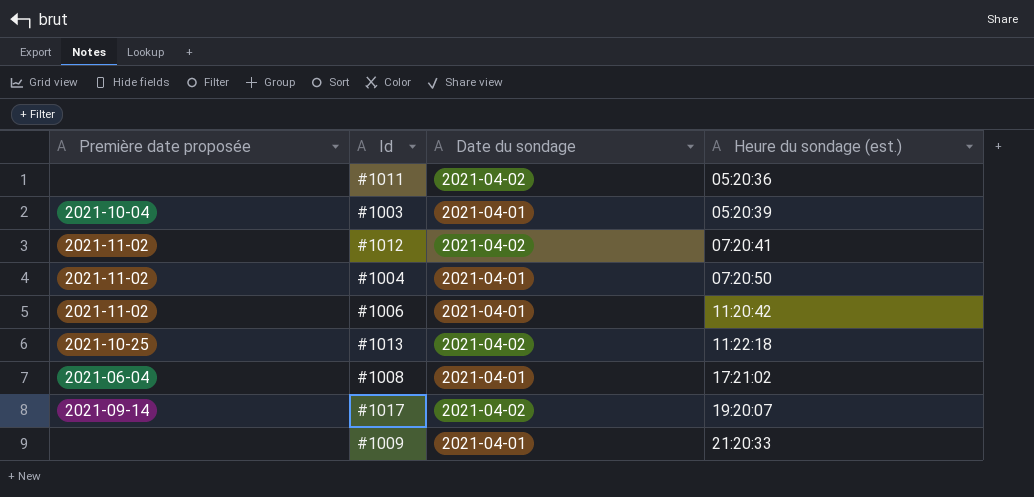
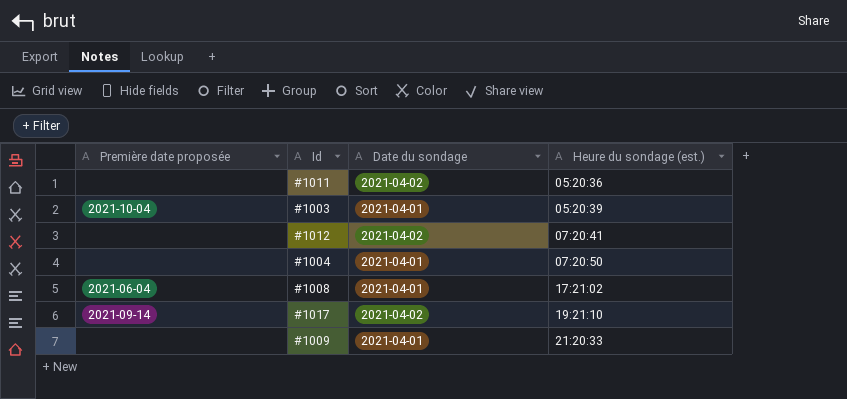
row #1006: 2021-11-02 | 2021-04-01 | 11:20:42 -> none
row #1013: 2021-10-25 | 2021-04-02 | 11:22:18 -> none
#1012 | Première date proposée: 2021-11-02 -> none
#1004 | Première date proposée: 2021-11-02 -> none
#1017 | Heure du sondage (est.): 19:20:07 -> 19:21:10

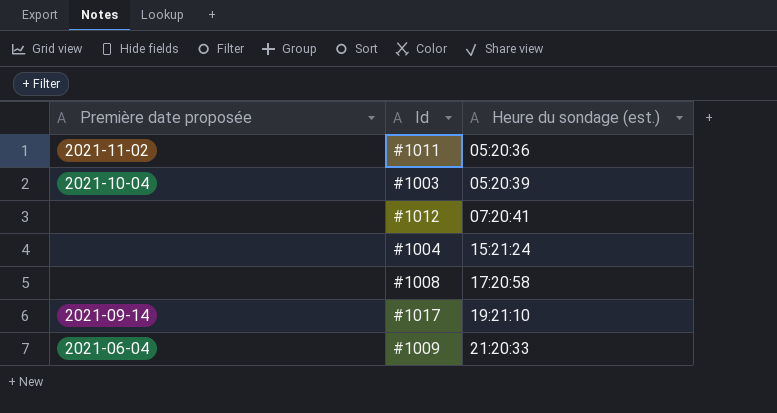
column Date du sondage | position: 3 -> none
#1011 | Première date proposée: none -> 2021-11-02
#1004 | Heure du sondage (est.): 07:20:50 -> 15:21:24
#1008 | Première date proposée: 2021-06-04 -> none
#1008 | Heure du sondage (est.): 17:21:02 -> 17:20:58
#1009 | Première date proposée: none -> 2021-06-04

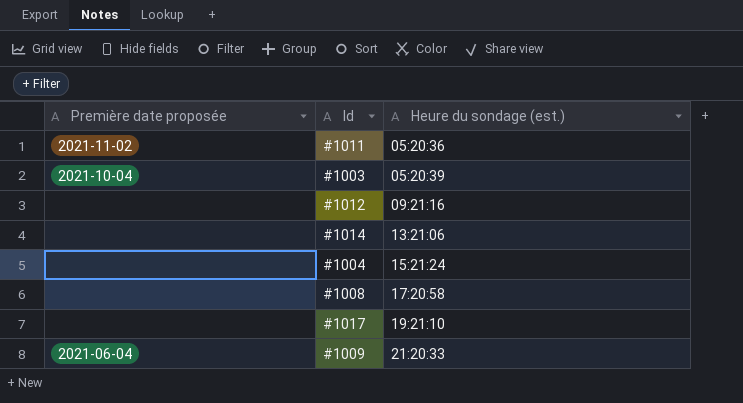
#1012 | Heure du sondage (est.): 07:20:41 -> 09:21:16
row #1014: none -> none | 13:21:06
#1017 | Première date proposée: 2021-09-14 -> none

